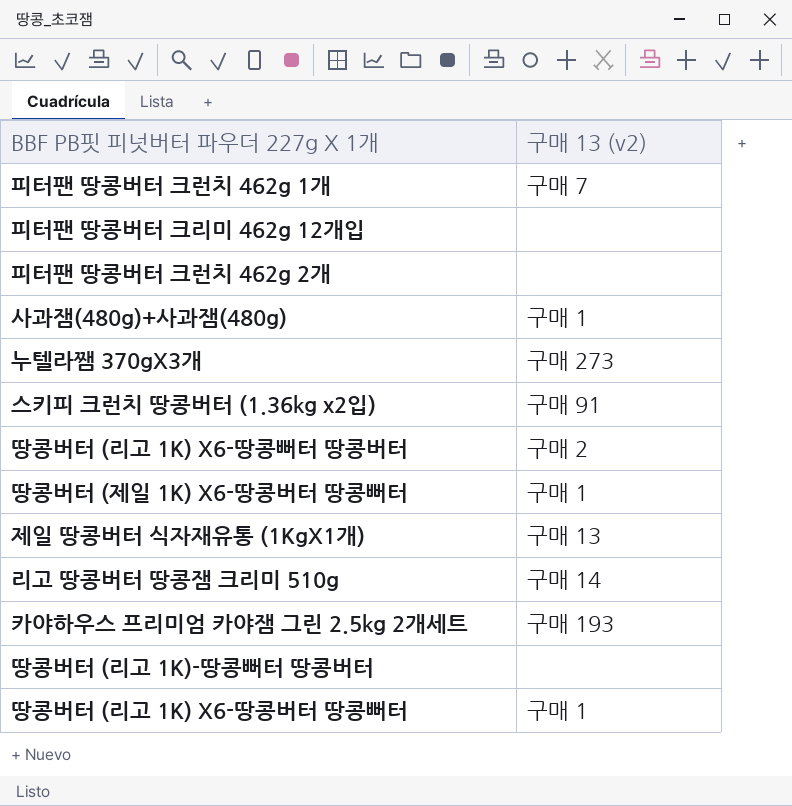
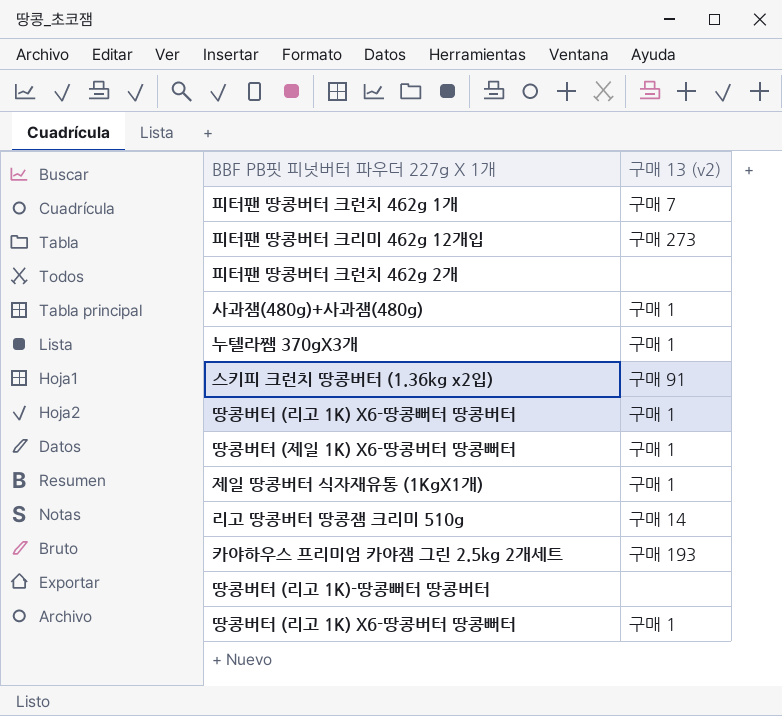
피터팬 땅콩버터 크리미 462g 12개입 | 구매 13 (v2): none -> 구매 273
누텔라쨈 370gX3개 | 구매 13 (v2): 구매 273 -> 구매 1
땅콩버터 (리고 1K) X6-땅콩뻐터 땅콩버터 | 구매 13 (v2): 구매 2 -> 구매 1
제일 땅콩버터 식자재유통 (1KgX1개) | 구매 13 (v2): 구매 13 -> 구매 1

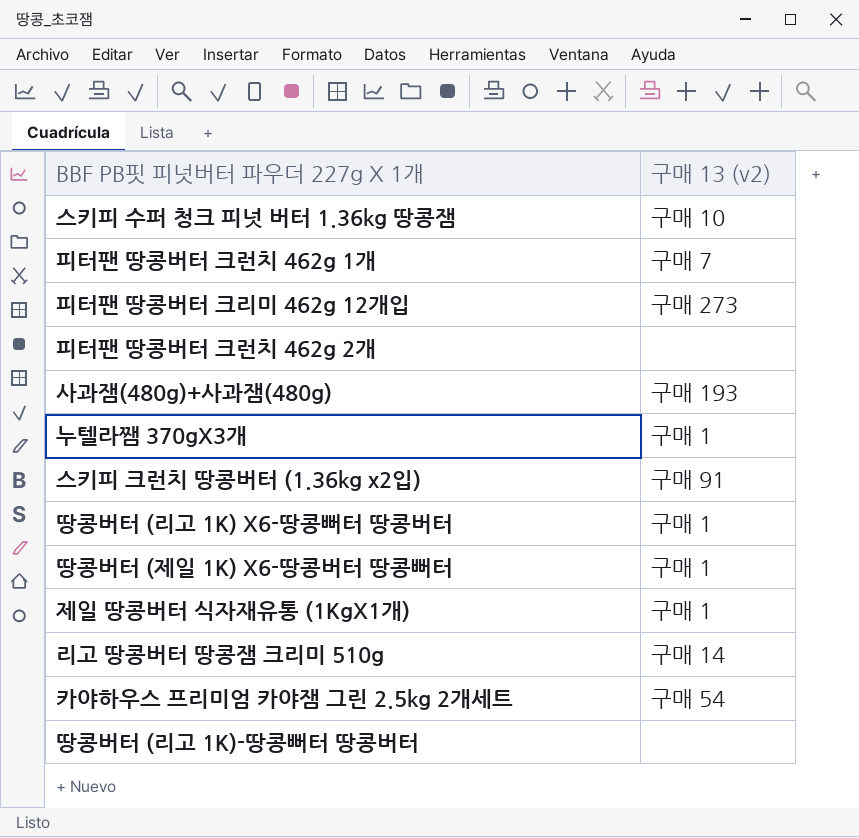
row 땅콩버터 (리고 1K) X6-땅콩버터 땅콩뻐터: 구매 1 -> none
row 스키피 수퍼 청크 피넛 버터 1.36kg 땅콩잼: none -> 구매 10
사과잼(480g)+사과잼(480g) | 구매 13 (v2): 구매 1 -> 구매 193
카야하우스 프리미엄 카야잼 그린 2.5kg 2개세트 | 구매 13 (v2): 구매 193 -> 구매 54

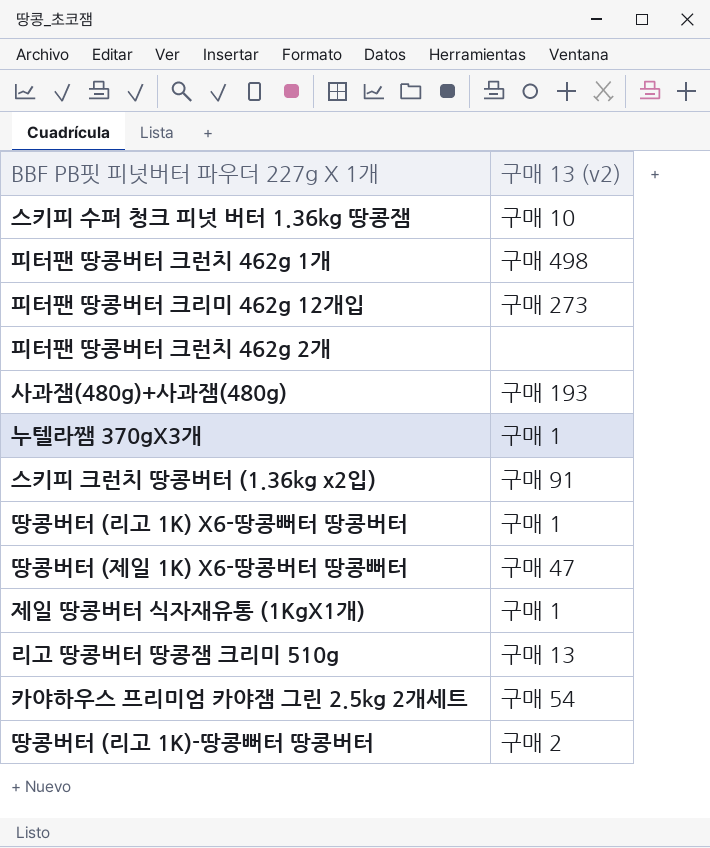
피터팬 땅콩버터 크런치 462g 1개 | 구매 13 (v2): 구매 7 -> 구매 498
땅콩버터 (제일 1K) X6-땅콩버터 땅콩뻐터 | 구매 13 (v2): 구매 1 -> 구매 47
리고 땅콩버터 땅콩잼 크리미 510g | 구매 13 (v2): 구매 14 -> 구매 13
땅콩버터 (리고 1K)-땅콩뻐터 땅콩버터 | 구매 13 (v2): none -> 구매 2

